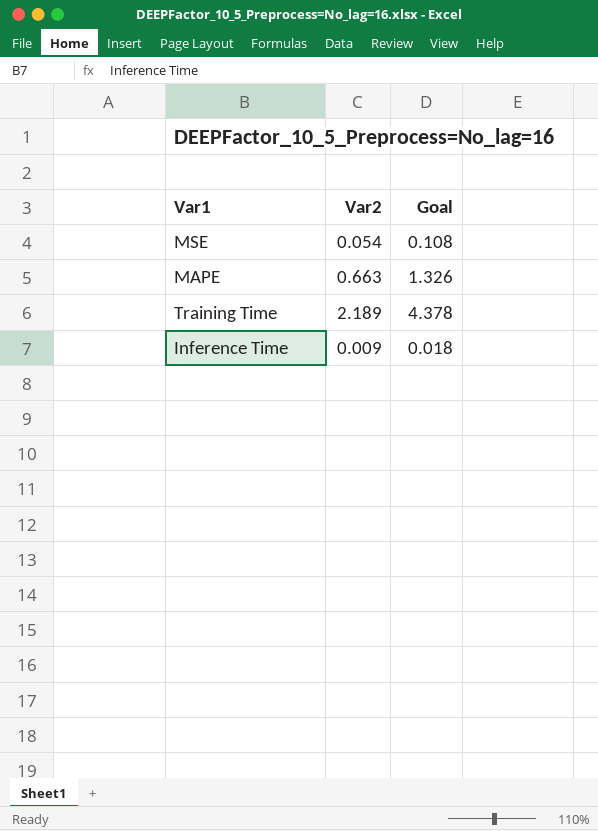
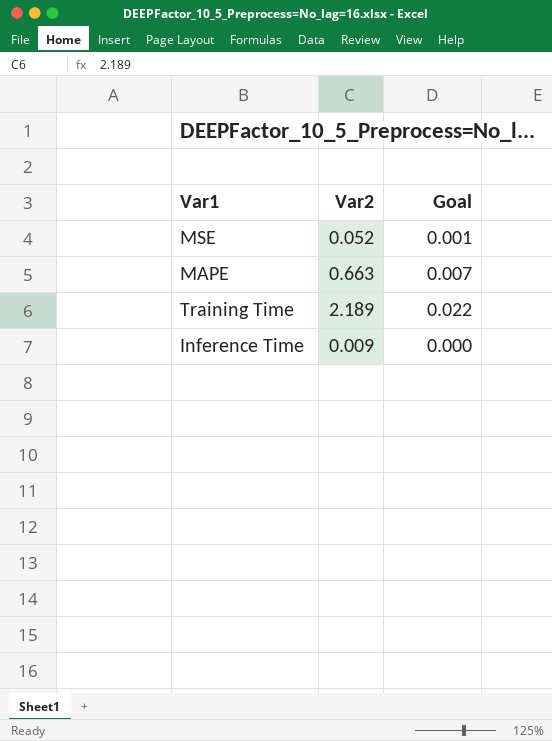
column Goal | formula: [Var2] * 2 -> [Var2] * 0.01
MSE | Var2: 0.054 -> 0.052

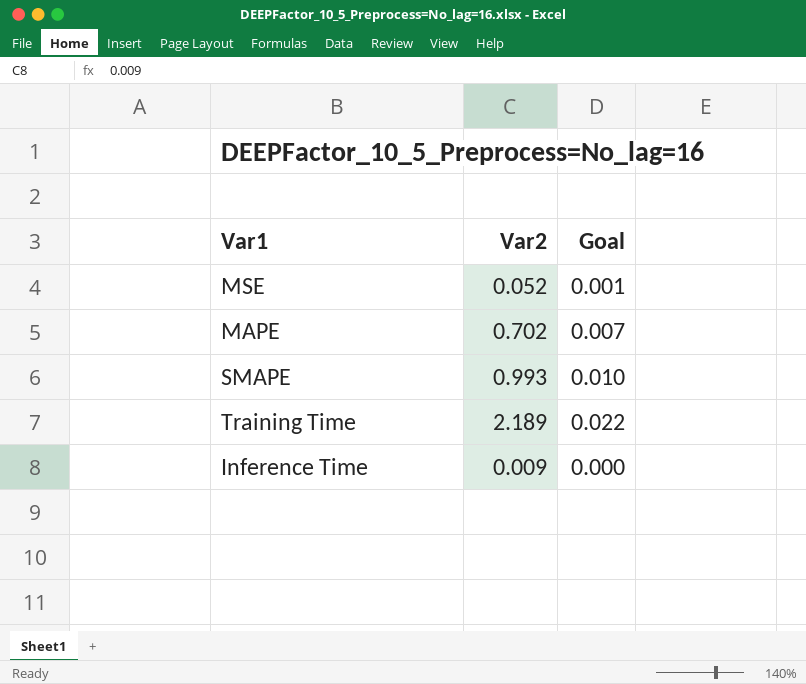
MAPE | Var2: 0.663 -> 0.702
row SMAPE: none -> 0.993 | 0.010

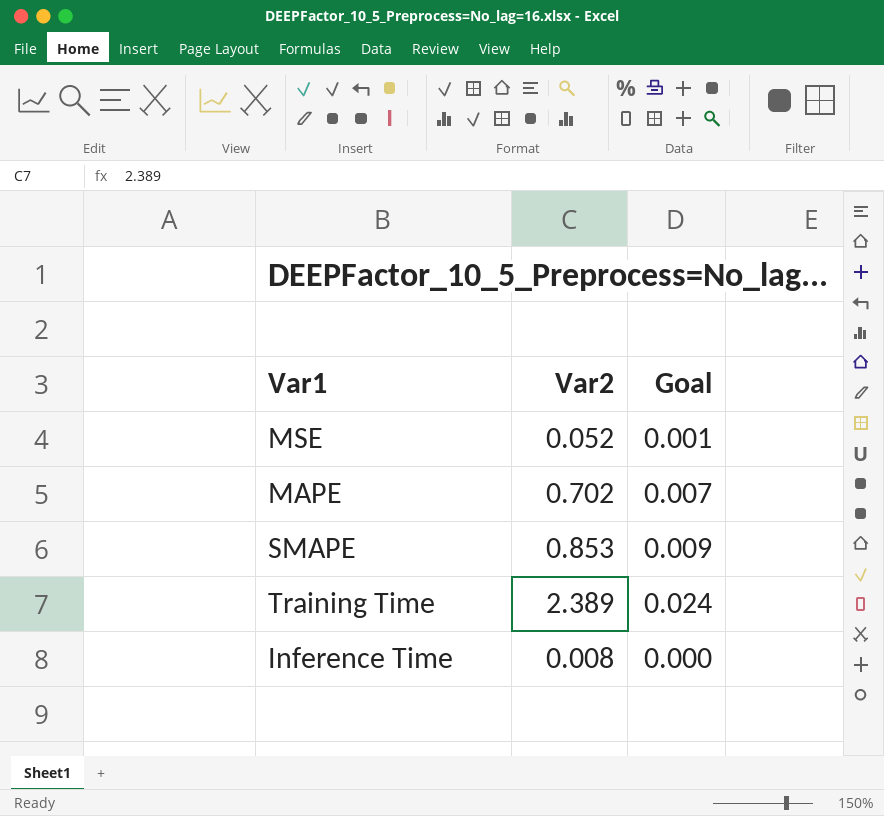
SMAPE | Var2: 0.993 -> 0.853
SMAPE | Goal: 0.010 -> 0.009
Training Time | Var2: 2.189 -> 2.389
Training Time | Goal: 0.022 -> 0.024
Inference Time | Var2: 0.009 -> 0.008

